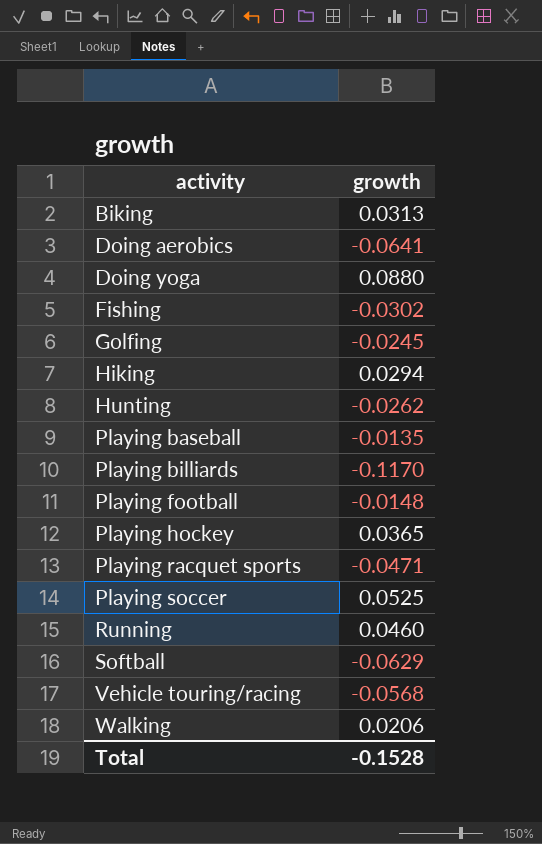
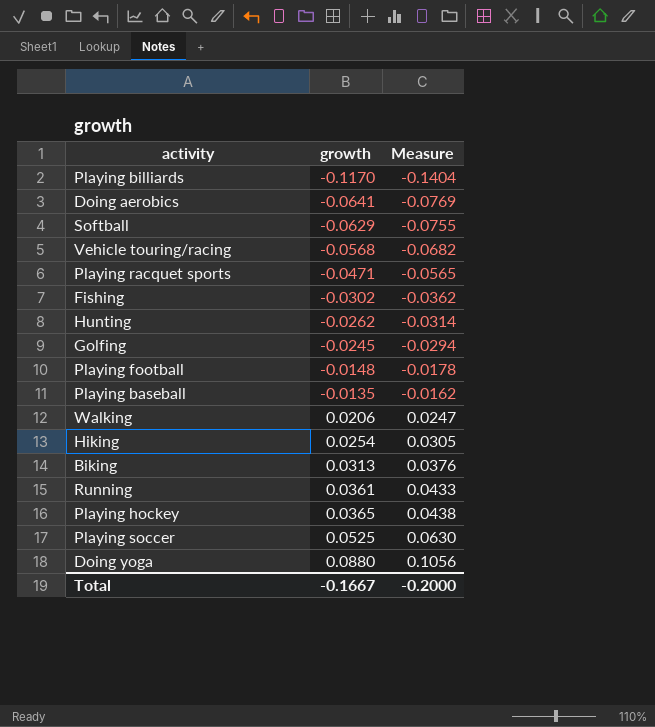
row order: activity ascending -> growth ascending
column Measure | formula: none -> [growth] * 1.2
Hiking | growth: 0.0294 -> 0.0254
Running | growth: 0.0460 -> 0.0361
Total | growth: -0.1528 -> -0.1667

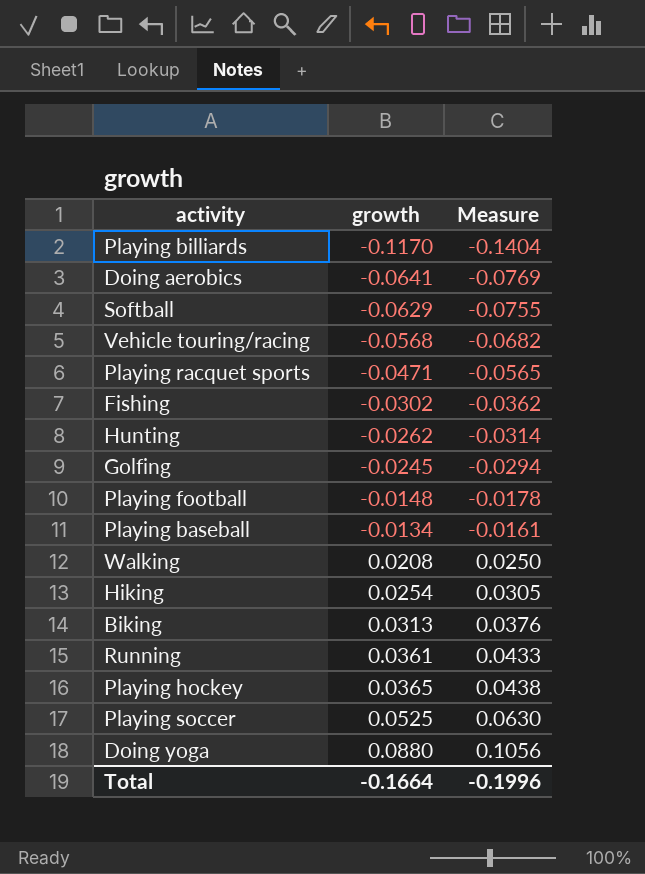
Playing baseball | growth: -0.0135 -> -0.0134
Playing baseball | Measure: -0.0162 -> -0.0161
Walking | growth: 0.0206 -> 0.0208
Walking | Measure: 0.0247 -> 0.0250
Total | growth: -0.1667 -> -0.1664
Total | Measure: -0.2000 -> -0.1996

